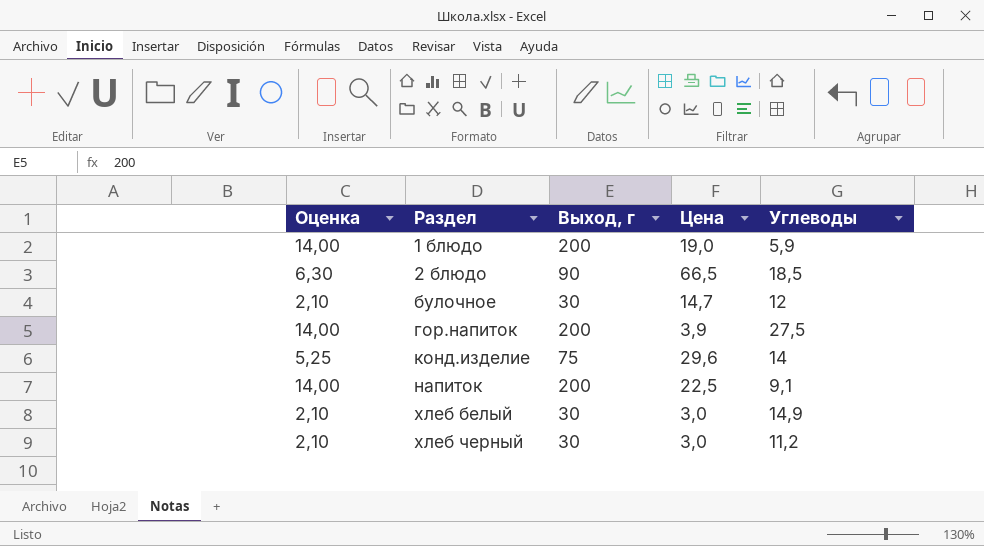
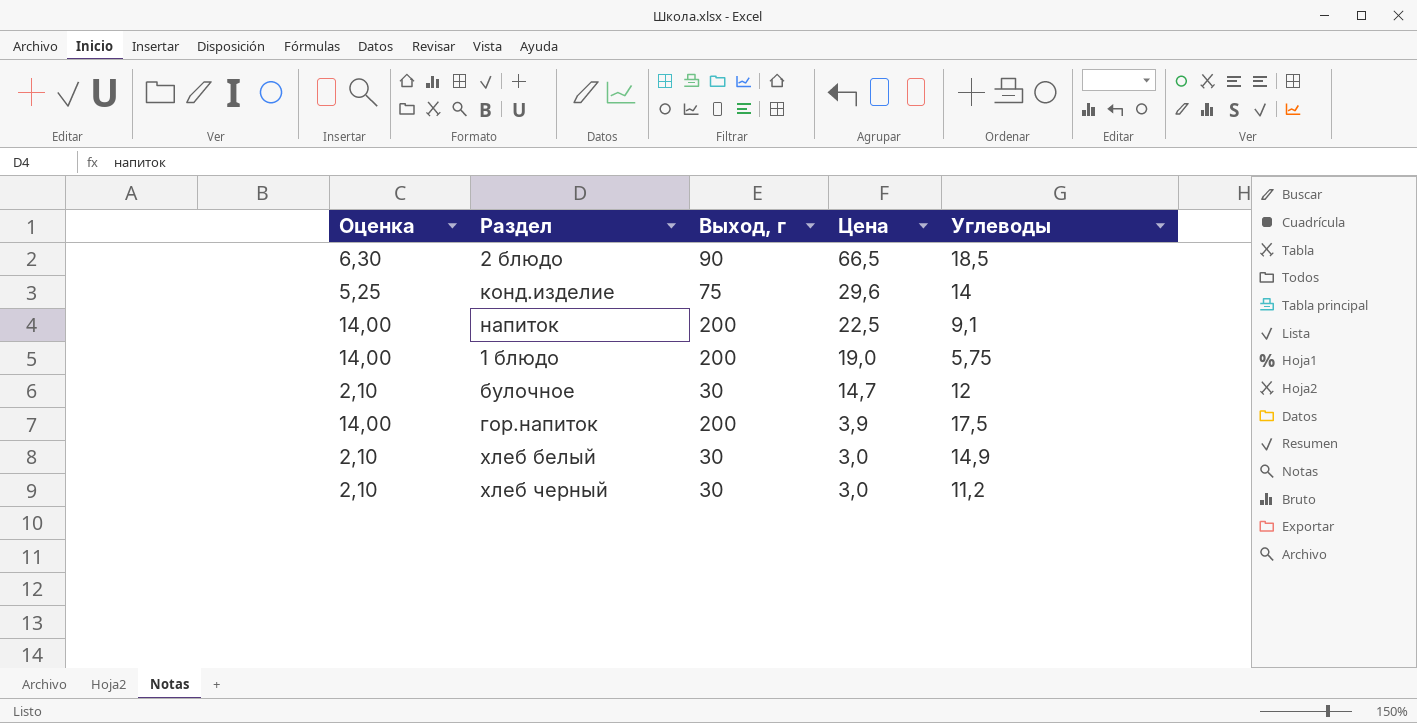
row order: Раздел ascending -> Цена descending
1 блюдо | Углеводы: 5,9 -> 5,75
гор.напиток | Углеводы: 27,5 -> 17,5

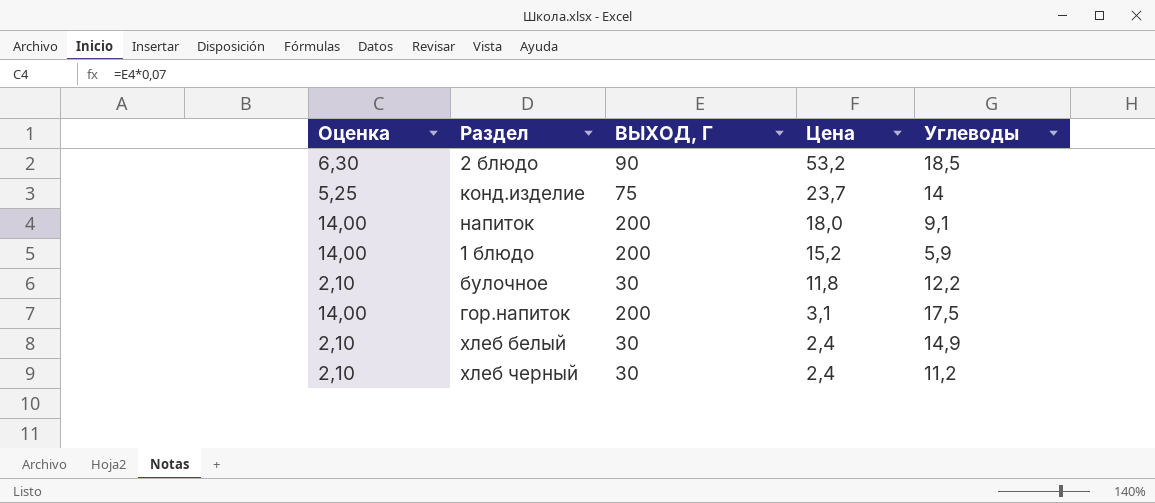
column name: Выход, г -> ВЫХОД, Г
2 блюдо | Цена: 66,5 -> 53,2
конд.изделие | Цена: 29,6 -> 23,7
напиток | Цена: 22,5 -> 18,0
1 блюдо | Цена: 19,0 -> 15,2
1 блюдо | Углеводы: 5,75 -> 5,9
булочное | Цена: 14,7 -> 11,8
булочное | Углеводы: 12 -> 12,2
гор.напиток | Цена: 3,9 -> 3,1
хлеб белый | Цена: 3,0 -> 2,4
хлеб черный | Цена: 3,0 -> 2,4

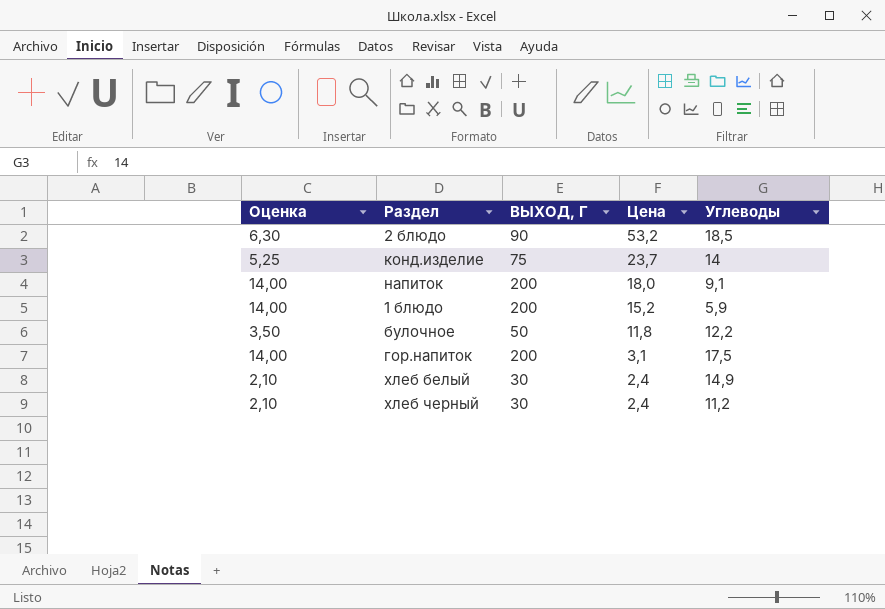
булочное | Оценка: 2,10 -> 3,50
булочное | ВЫХОД, Г: 30 -> 50

